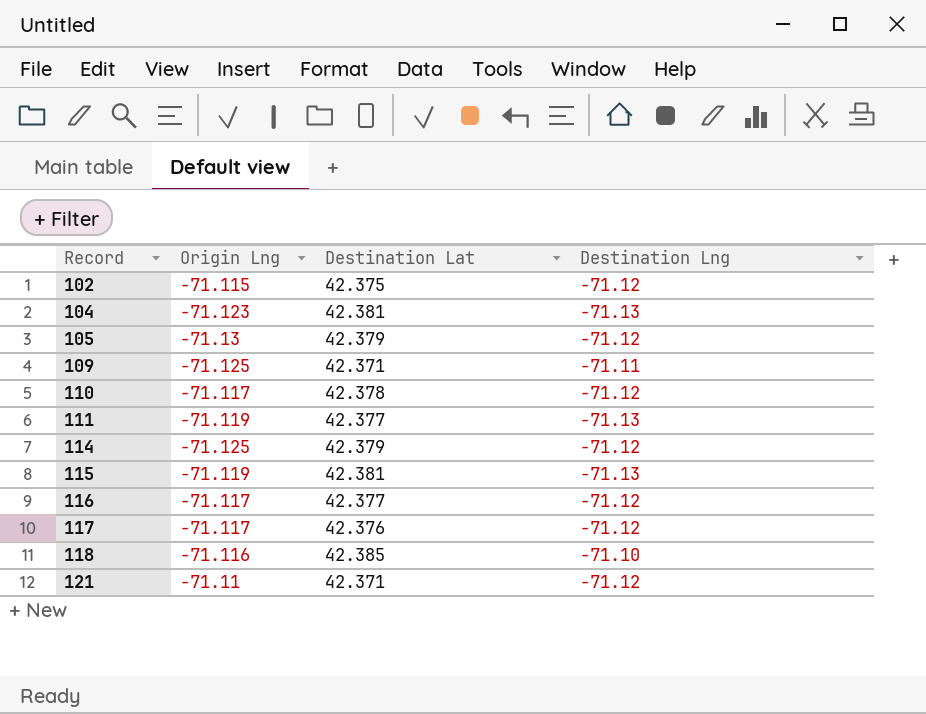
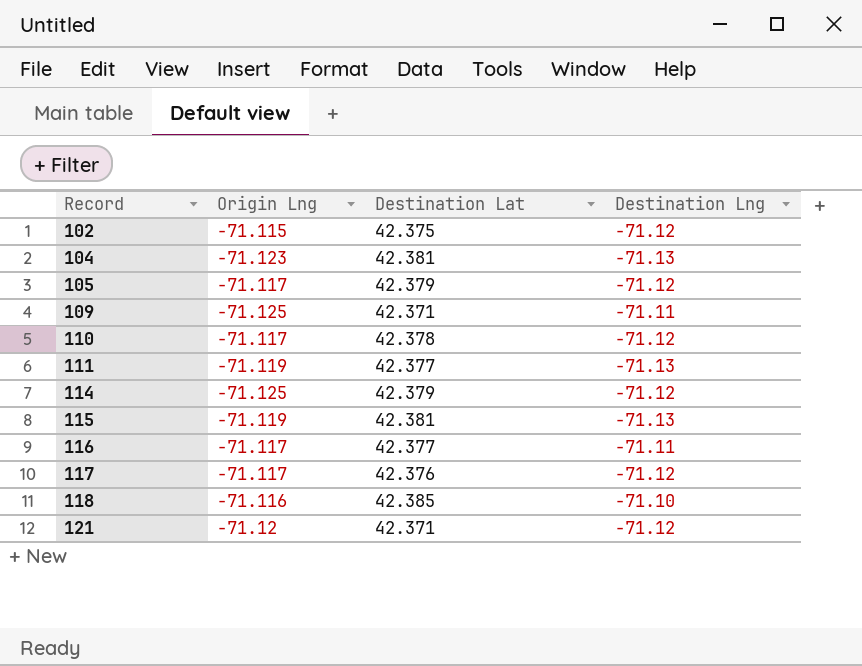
105 | Origin Lng: -71.13 -> -71.117
116 | Destination Lng: -71.12 -> -71.11
121 | Origin Lng: -71.11 -> -71.12

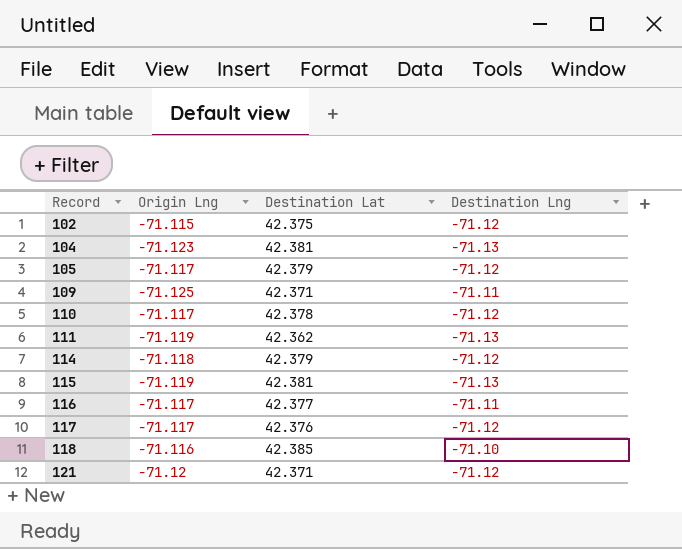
111 | Destination Lat: 42.377 -> 42.362
114 | Origin Lng: -71.125 -> -71.118

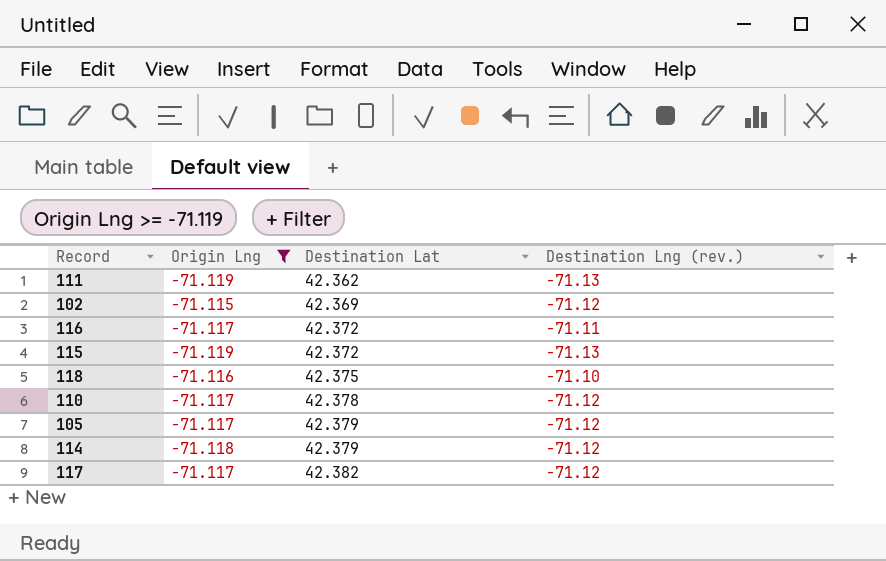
filter: none -> Origin Lng >= -71.119
row order: Record ascending -> Destination Lat ascending
column name: Destination Lng -> Destination Lng (rev.)
102 | Destination Lat: 42.375 -> 42.369
116 | Destination Lat: 42.377 -> 42.372
115 | Destination Lat: 42.381 -> 42.372
118 | Destination Lat: 42.385 -> 42.375
117 | Destination Lat: 42.376 -> 42.382

